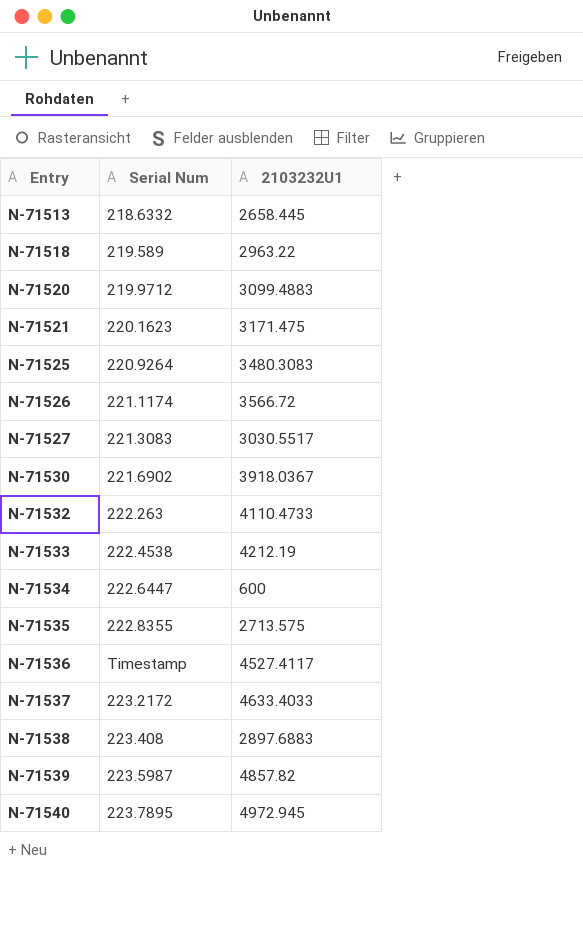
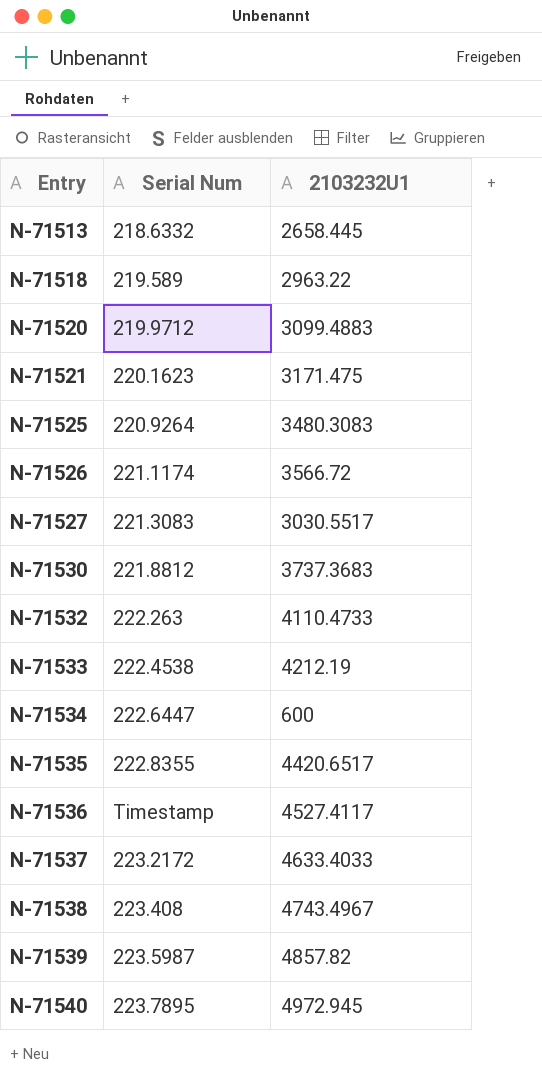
N-71530 | Serial Num: 221.6902 -> 221.8812
N-71530 | 2103232U1: 3918.0367 -> 3737.3683
N-71535 | 2103232U1: 2713.575 -> 4420.6517
N-71538 | 2103232U1: 2897.6883 -> 4743.4967

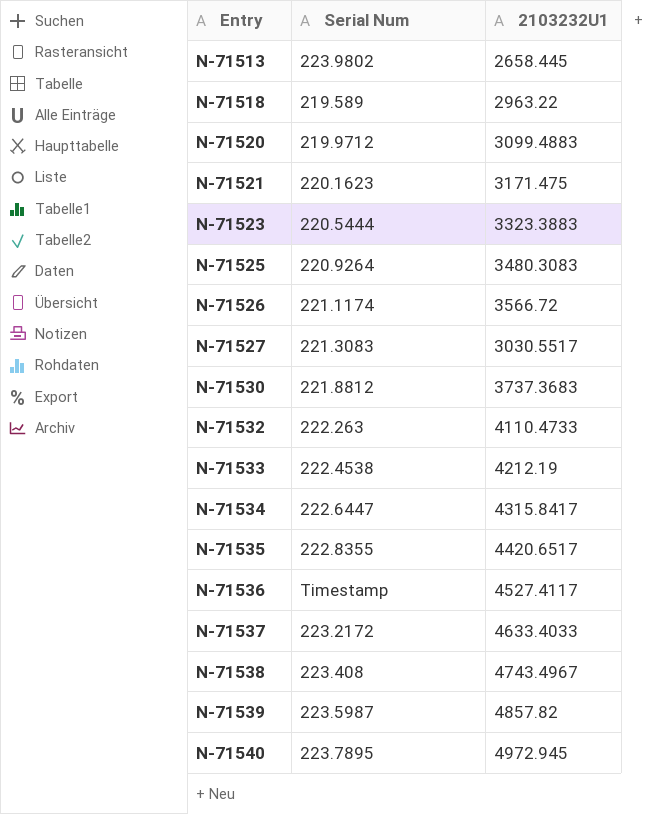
N-71513 | Serial Num: 218.6332 -> 223.9802
row N-71523: none -> 220.5444 | 3323.3883
N-71534 | 2103232U1: 600 -> 4315.8417

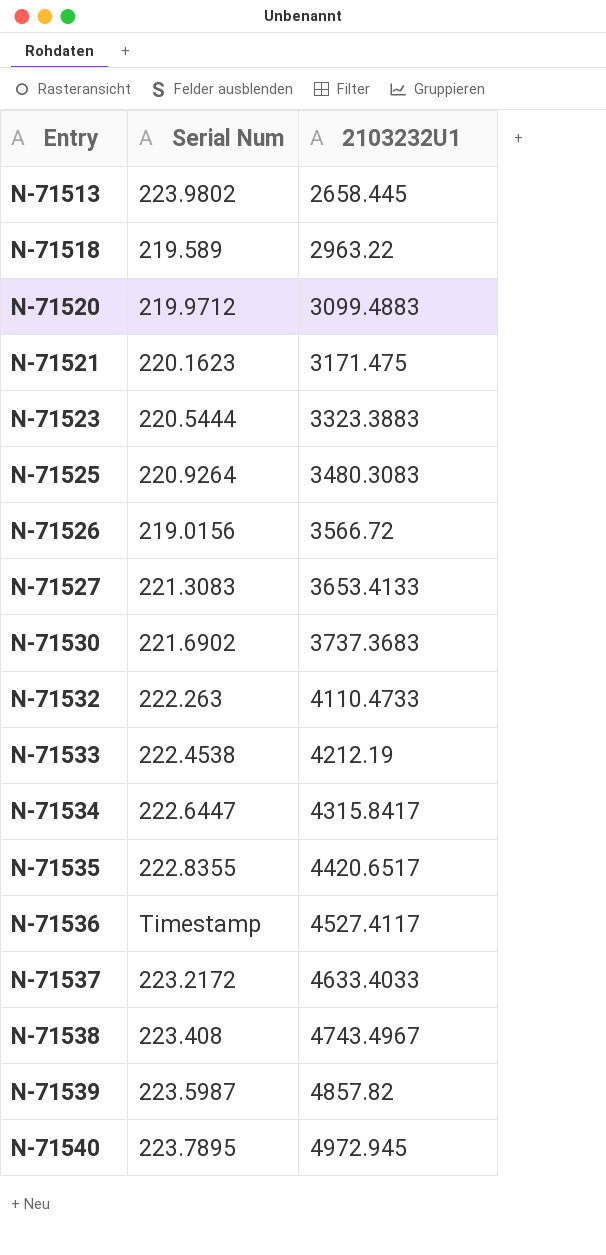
N-71526 | Serial Num: 221.1174 -> 219.0156
N-71527 | 2103232U1: 3030.5517 -> 3653.4133
N-71530 | Serial Num: 221.8812 -> 221.6902

